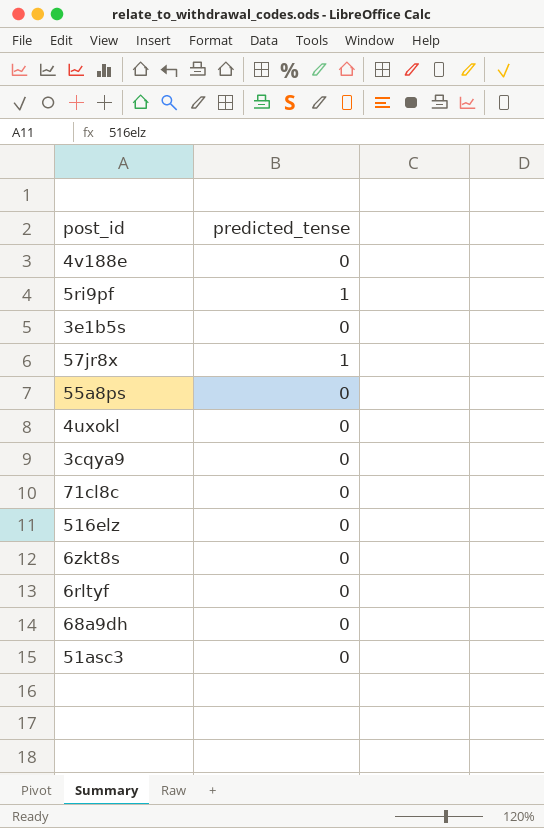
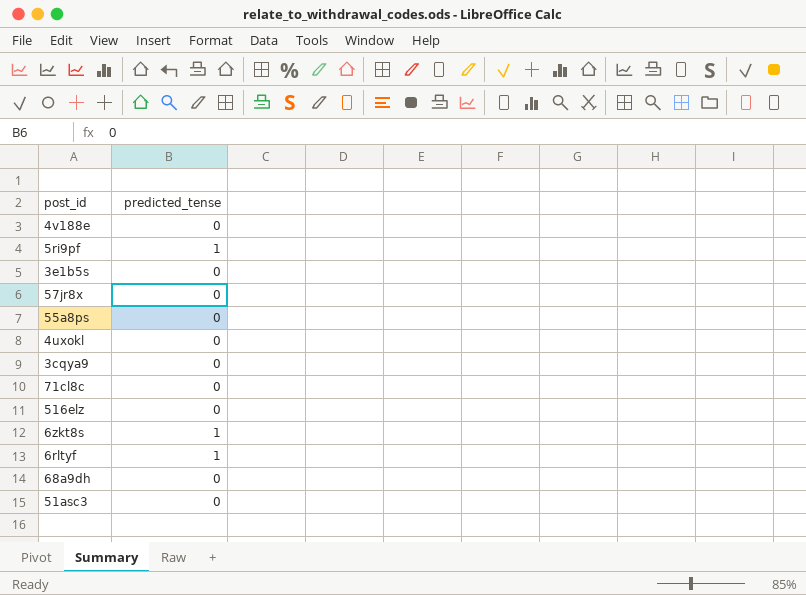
57jr8x | predicted_tense: 1 -> 0
6zkt8s | predicted_tense: 0 -> 1
6rltyf | predicted_tense: 0 -> 1

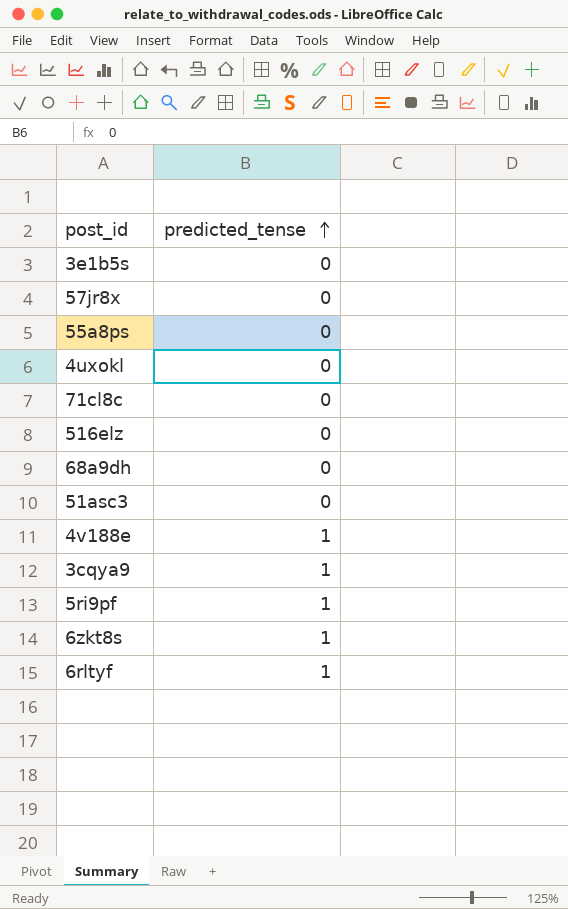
row order: none -> predicted_tense ascending
4v188e | predicted_tense: 0 -> 1
3cqya9 | predicted_tense: 0 -> 1

